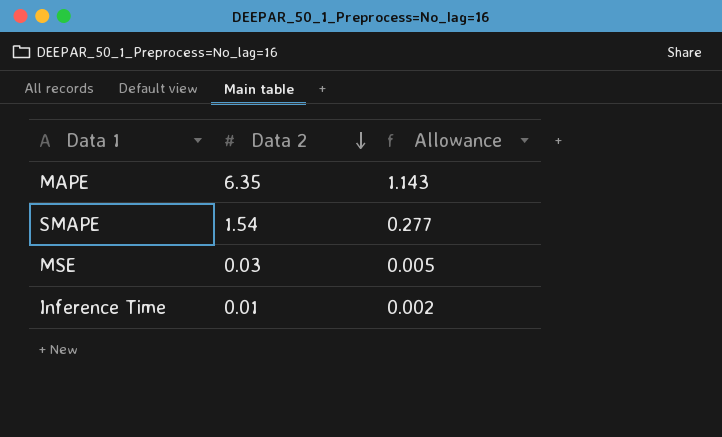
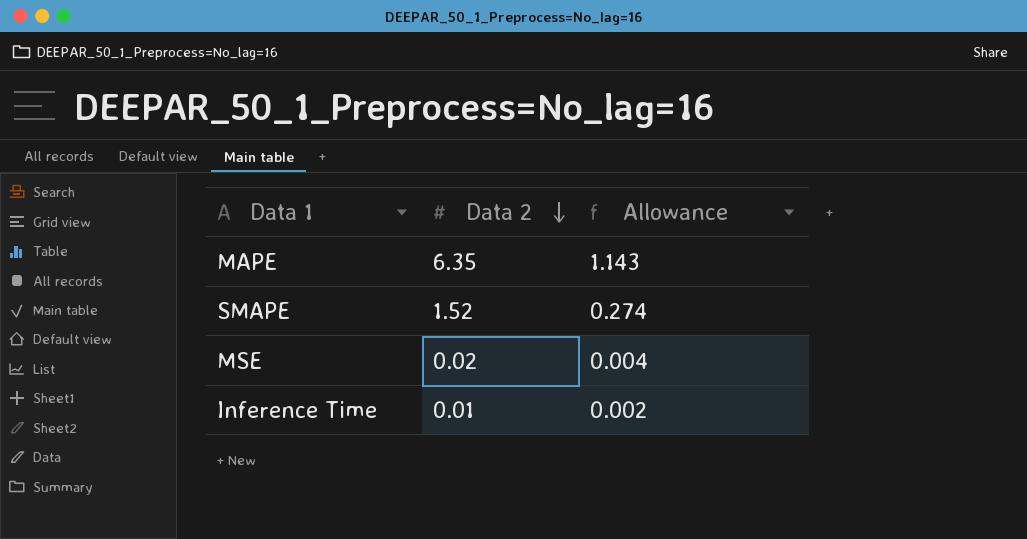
SMAPE | Data 2: 1.54 -> 1.52
SMAPE | Allowance: 0.277 -> 0.274
MSE | Data 2: 0.03 -> 0.02
MSE | Allowance: 0.005 -> 0.004

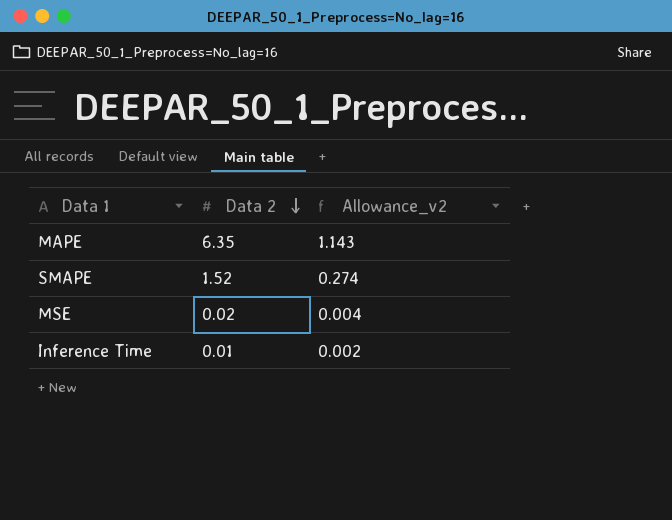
column name: Allowance -> Allowance_v2

